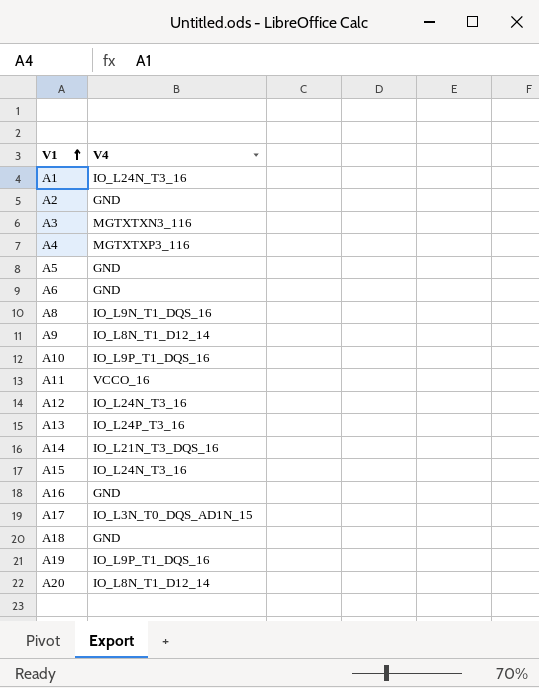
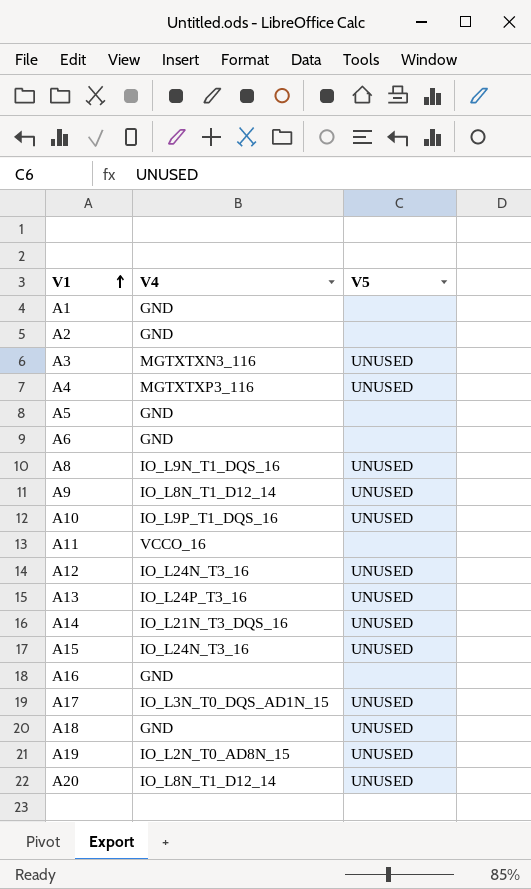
column V5 | position: none -> 3
A1 | V4: IO_L24N_T3_16 -> GND
A19 | V4: IO_L9P_T1_DQS_16 -> IO_L2N_T0_AD8N_15

